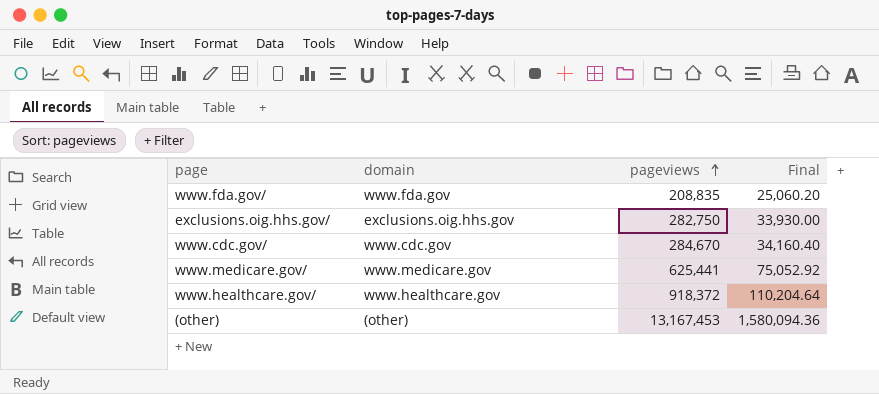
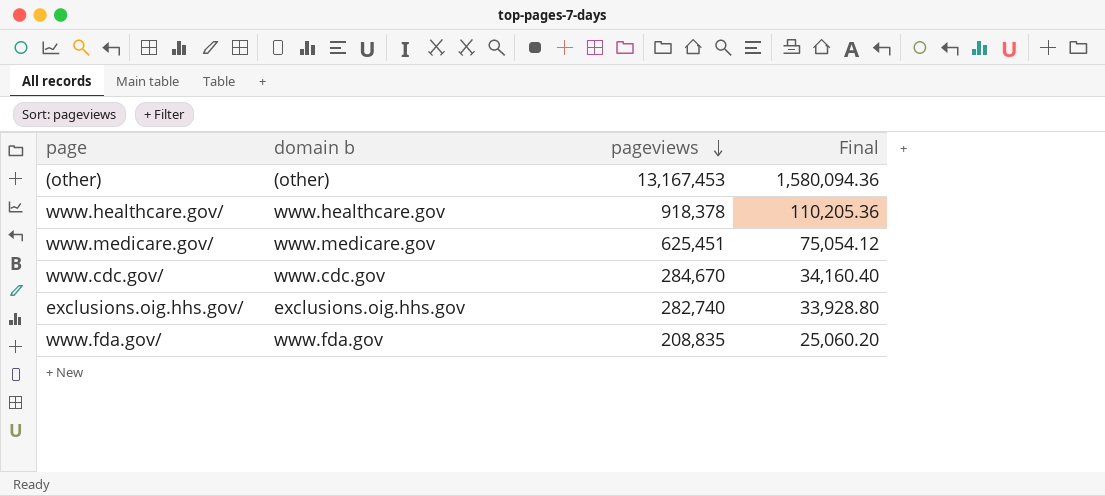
row order: pageviews ascending -> pageviews descending
column name: domain -> domain b
www.healthcare.gov/ | pageviews: 918,372 -> 918,378
www.healthcare.gov/ | Final: 110,204.64 -> 110,205.36
www.medicare.gov/ | pageviews: 625,441 -> 625,451
www.medicare.gov/ | Final: 75,052.92 -> 75,054.12
exclusions.oig.hhs.gov/ | pageviews: 282,750 -> 282,740
exclusions.oig.hhs.gov/ | Final: 33,930.00 -> 33,928.80

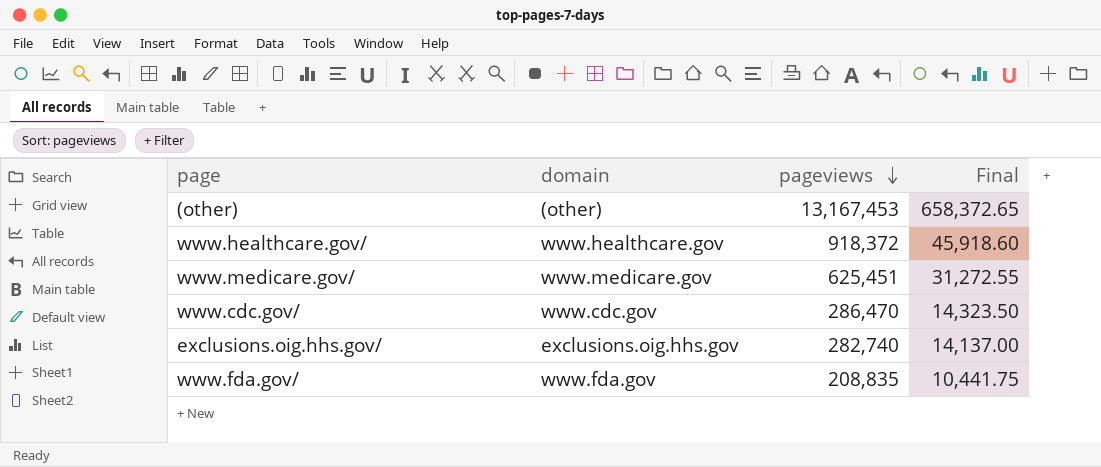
column name: domain b -> domain
column Final | formula: [pageviews] * 0.12 -> [pageviews] * 0.05
www.healthcare.gov/ | pageviews: 918,378 -> 918,372
www.cdc.gov/ | pageviews: 284,670 -> 286,470

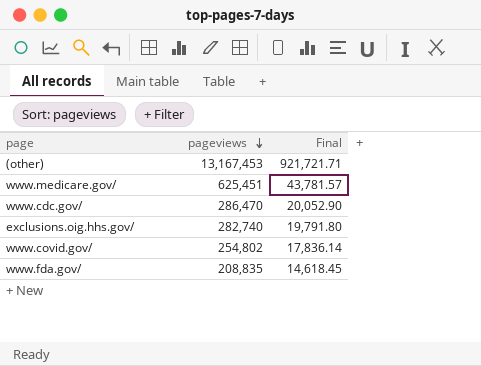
column domain | position: 2 -> none
column Final | formula: [pageviews] * 0.05 -> [pageviews] * 0.07
row www.healthcare.gov/: www.healthcare.gov | 918,372 | 45,918.60 -> none
row www.covid.gov/: none -> 254,802 | 17,836.14

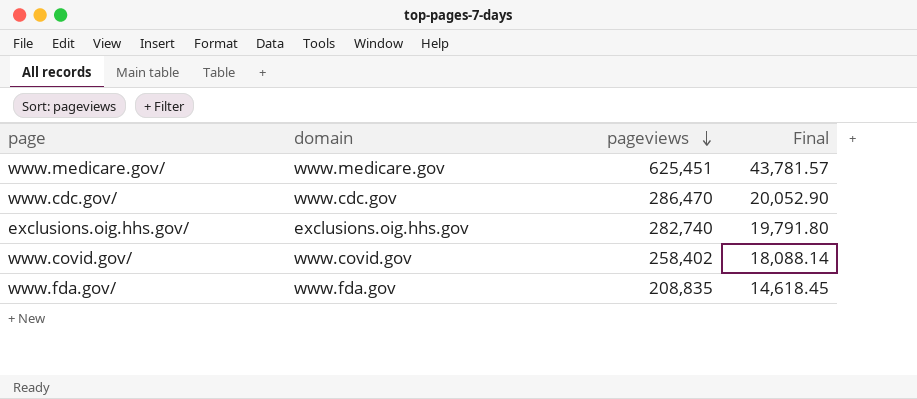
column domain | position: none -> 2
row (other): 13,167,453 | 921,721.71 -> none
www.covid.gov/ | pageviews: 254,802 -> 258,402
www.covid.gov/ | Final: 17,836.14 -> 18,088.14

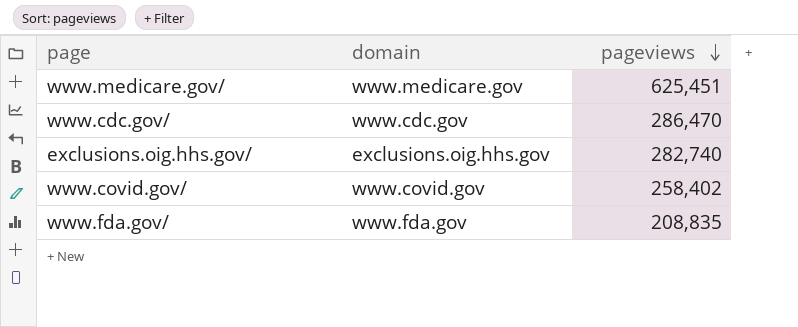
column Final | formula: [pageviews] * 0.07 -> none

